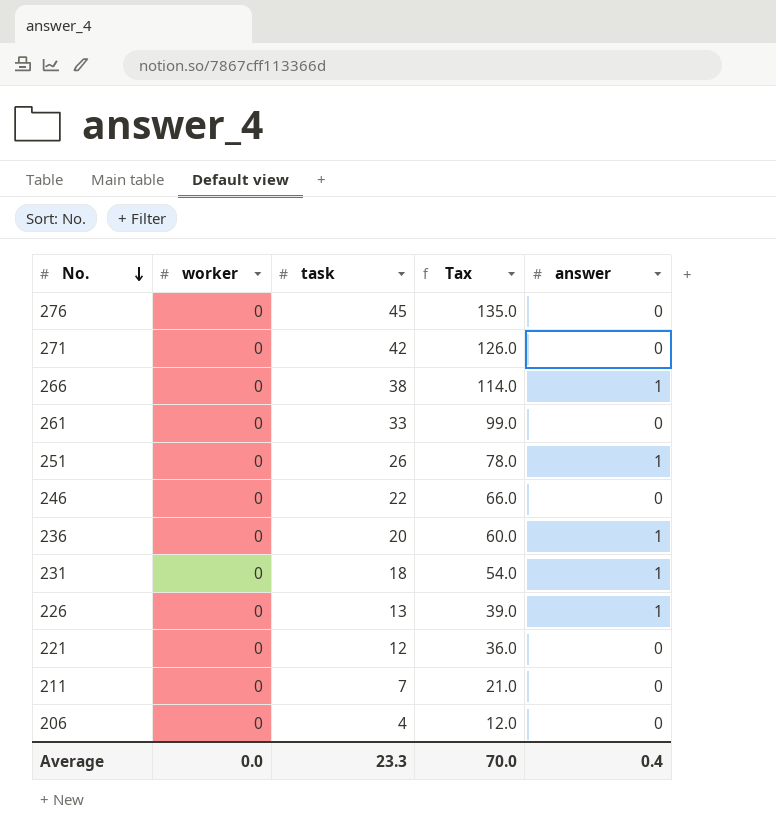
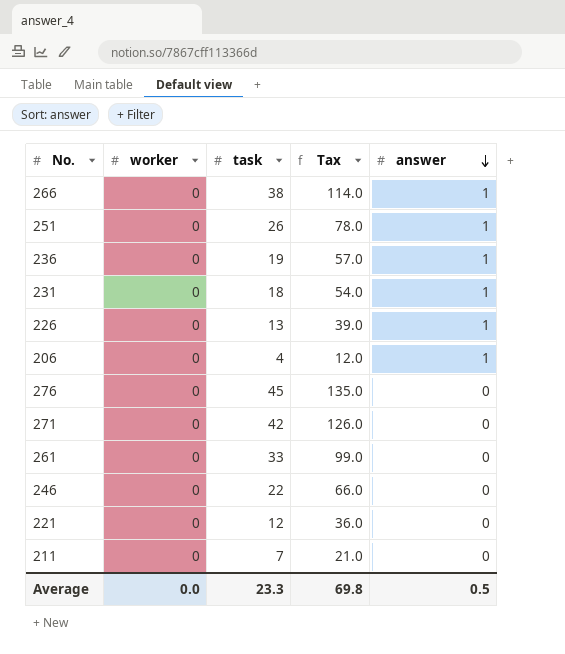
row order: No. descending -> answer descending
236 | task: 20 -> 19
236 | Tax: 60.0 -> 57.0
206 | answer: 0 -> 1
Average | Tax: 70.0 -> 69.8
Average | answer: 0.4 -> 0.5

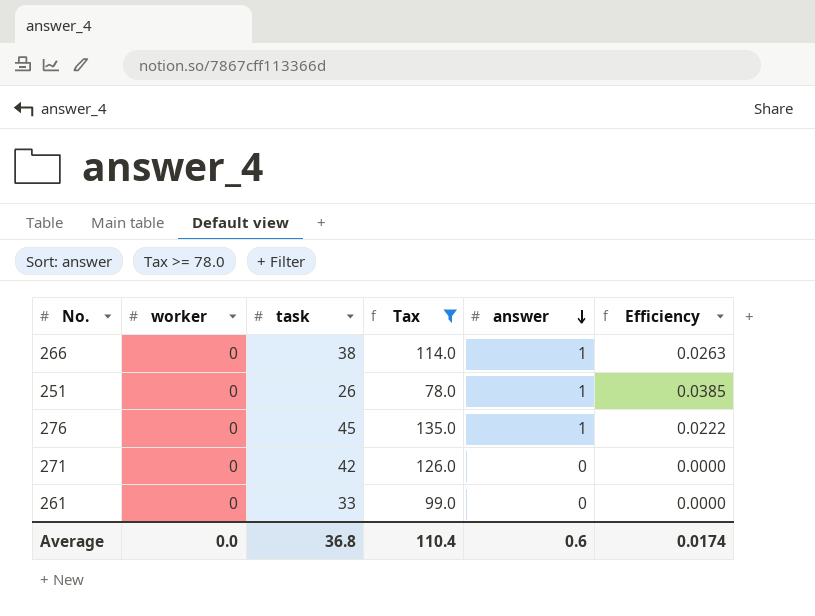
filter: none -> Tax >= 78.0
column Efficiency | formula: none -> [answer] / [task]
276 | answer: 0 -> 1
Average | task: 23.3 -> 36.8
Average | Tax: 69.8 -> 110.4
Average | answer: 0.5 -> 0.6

